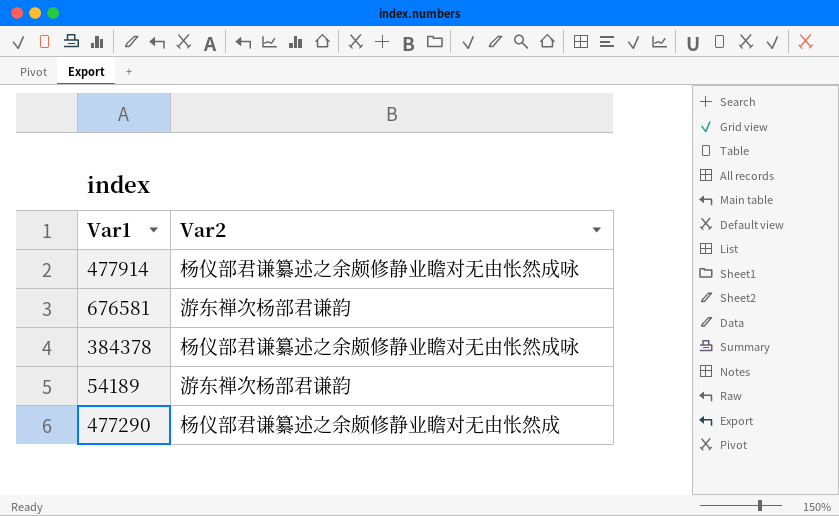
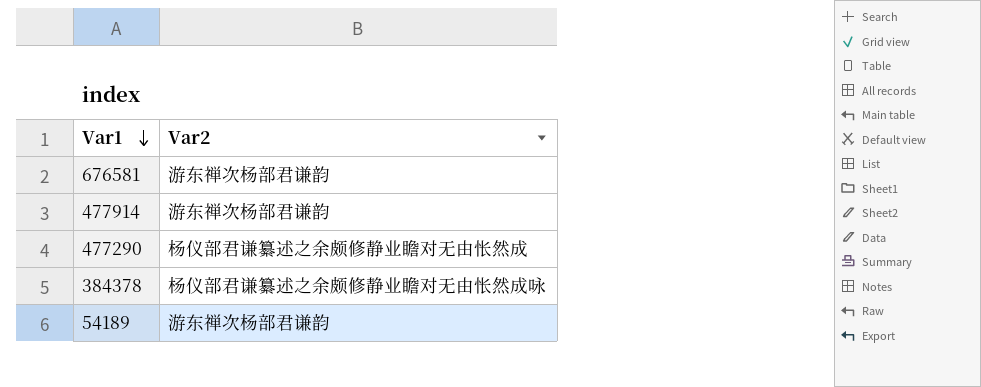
row order: none -> Var1 descending
477914 | Var2: 杨仪部君谦纂述之余颇修静业瞻对无由怅然成咏 -> 游东禅次杨部君谦韵

